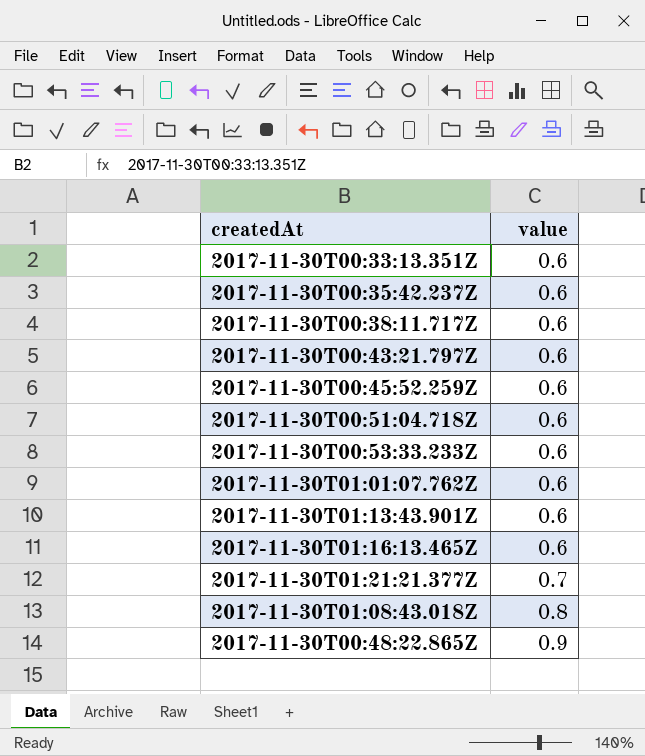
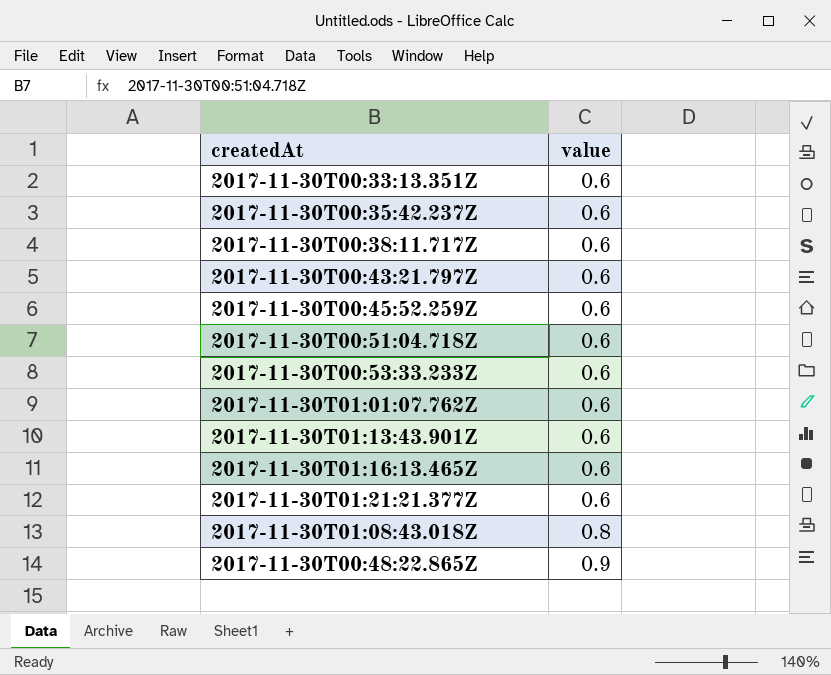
2017-11-30T01:21:21.377Z | value: 0.7 -> 0.6

